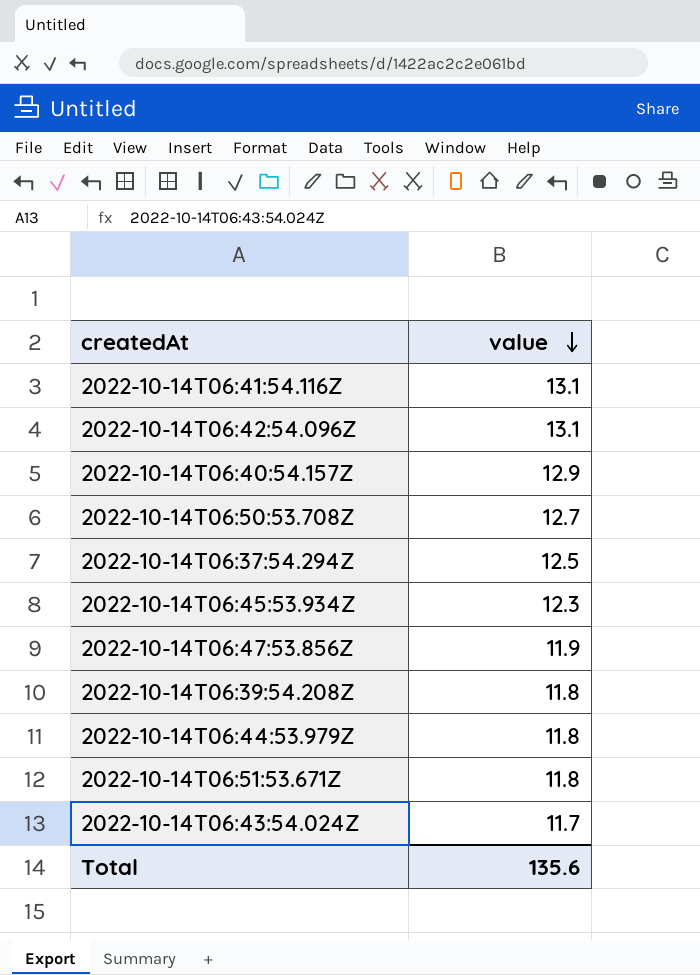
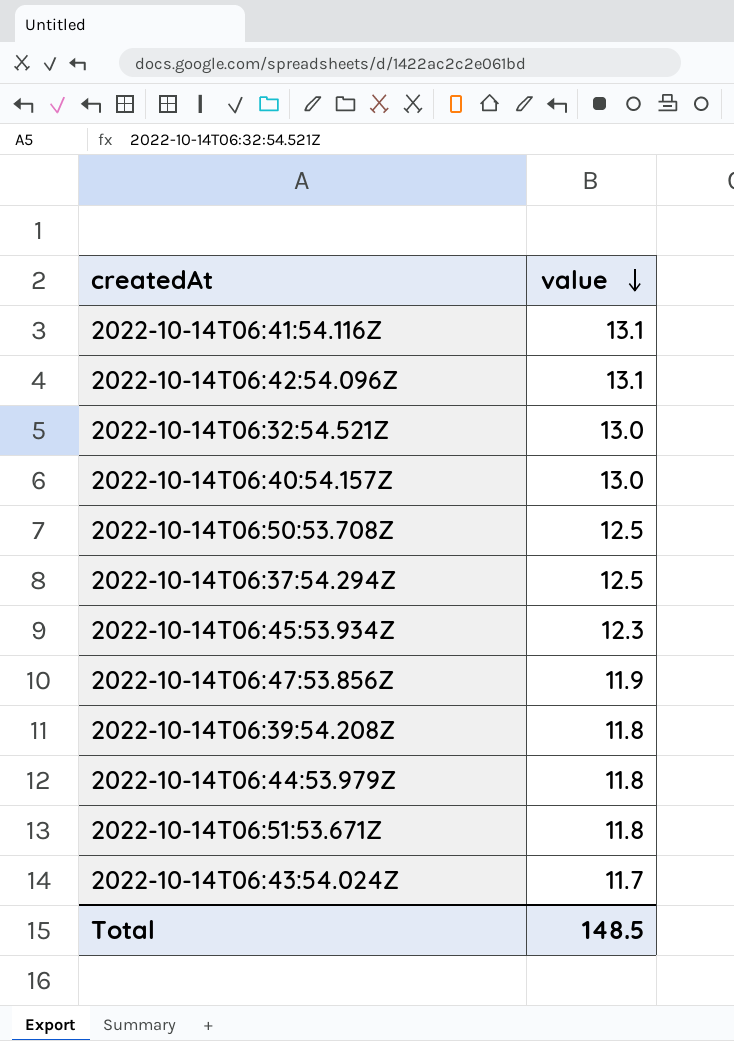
row 2022-10-14T06:32:54.521Z: none -> 13.0
2022-10-14T06:40:54.157Z | value: 12.9 -> 13.0
2022-10-14T06:50:53.708Z | value: 12.7 -> 12.5
Total | value: 135.6 -> 148.5

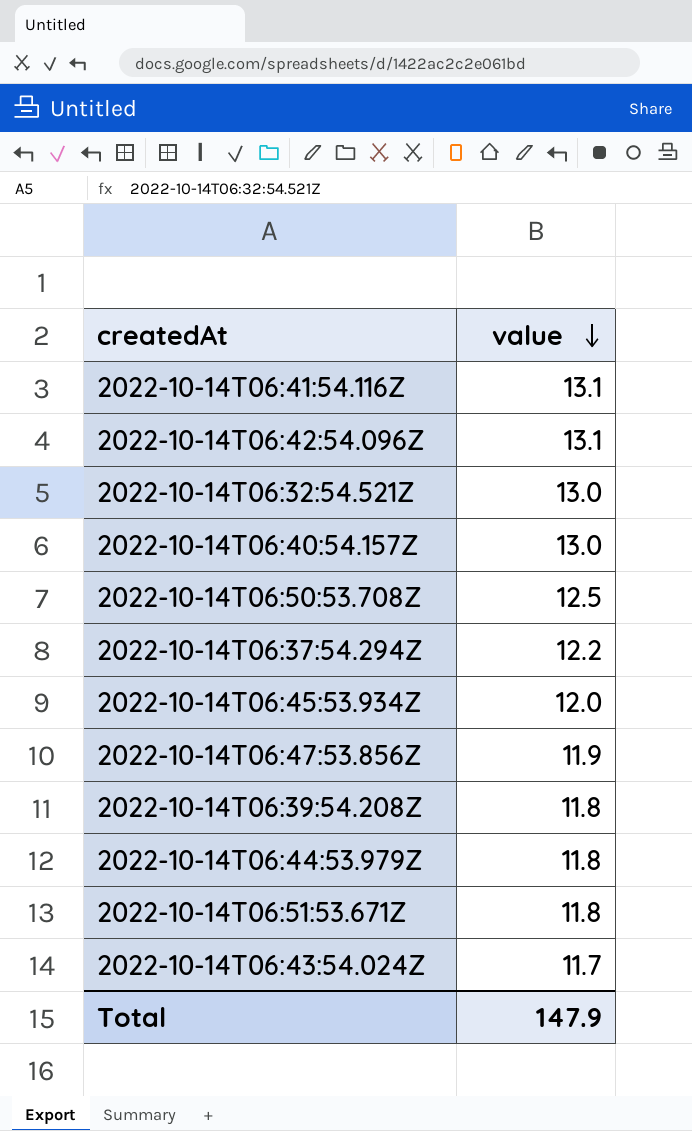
2022-10-14T06:37:54.294Z | value: 12.5 -> 12.2
2022-10-14T06:45:53.934Z | value: 12.3 -> 12.0
Total | value: 148.5 -> 147.9

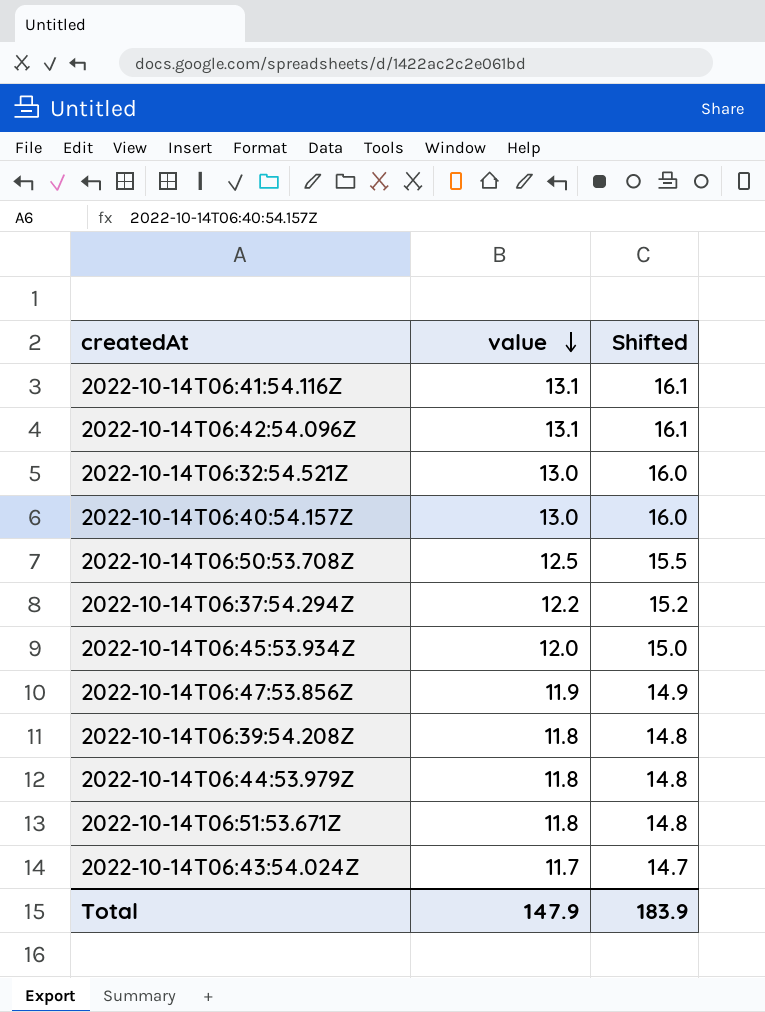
column Shifted | formula: none -> [value] + 3

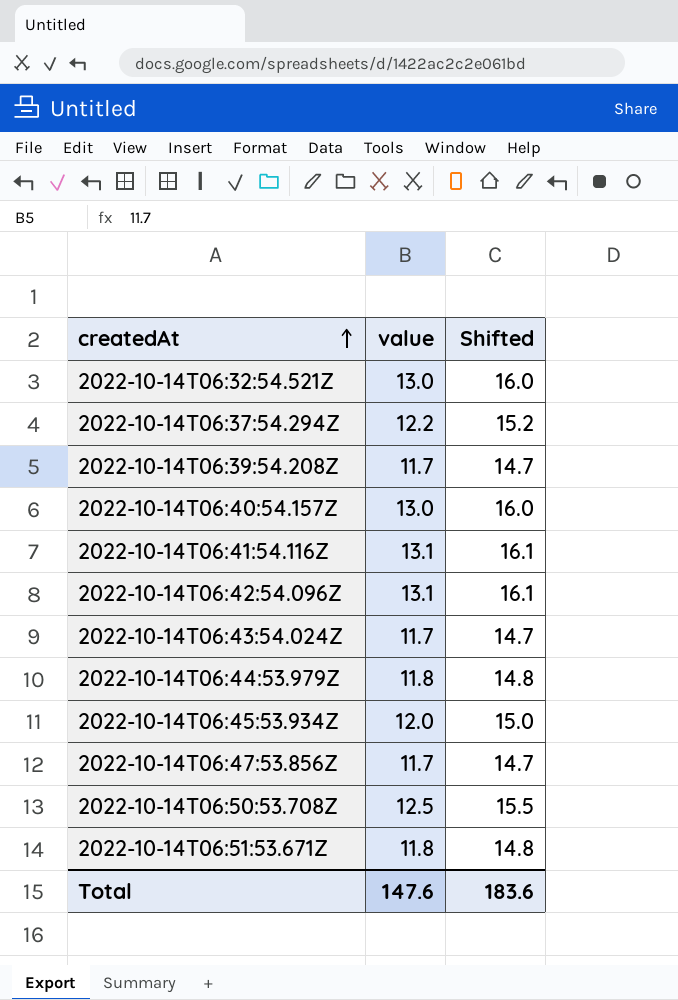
row order: value descending -> createdAt ascending
2022-10-14T06:39:54.208Z | value: 11.8 -> 11.7
2022-10-14T06:39:54.208Z | Shifted: 14.8 -> 14.7
2022-10-14T06:47:53.856Z | value: 11.9 -> 11.7
2022-10-14T06:47:53.856Z | Shifted: 14.9 -> 14.7
Total | value: 147.9 -> 147.6
Total | Shifted: 183.9 -> 183.6

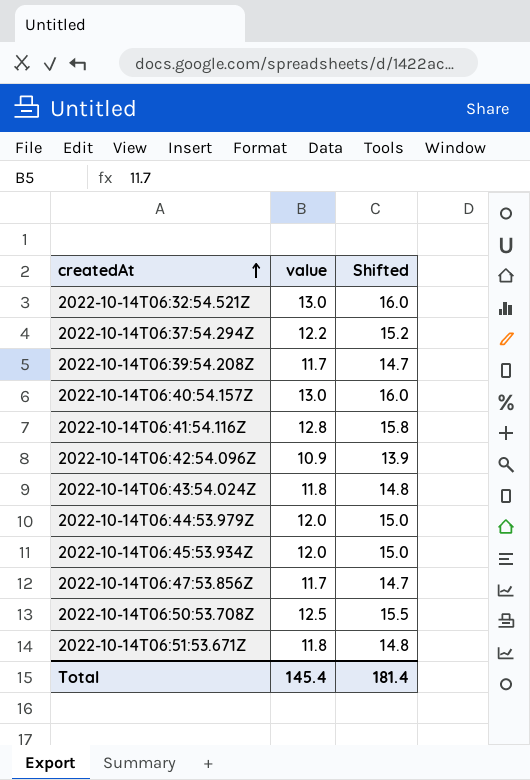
2022-10-14T06:41:54.116Z | value: 13.1 -> 12.8
2022-10-14T06:41:54.116Z | Shifted: 16.1 -> 15.8
2022-10-14T06:42:54.096Z | value: 13.1 -> 10.9
2022-10-14T06:42:54.096Z | Shifted: 16.1 -> 13.9
2022-10-14T06:43:54.024Z | value: 11.7 -> 11.8
2022-10-14T06:43:54.024Z | Shifted: 14.7 -> 14.8
2022-10-14T06:44:53.979Z | value: 11.8 -> 12.0
2022-10-14T06:44:53.979Z | Shifted: 14.8 -> 15.0
Total | value: 147.6 -> 145.4
Total | Shifted: 183.6 -> 181.4

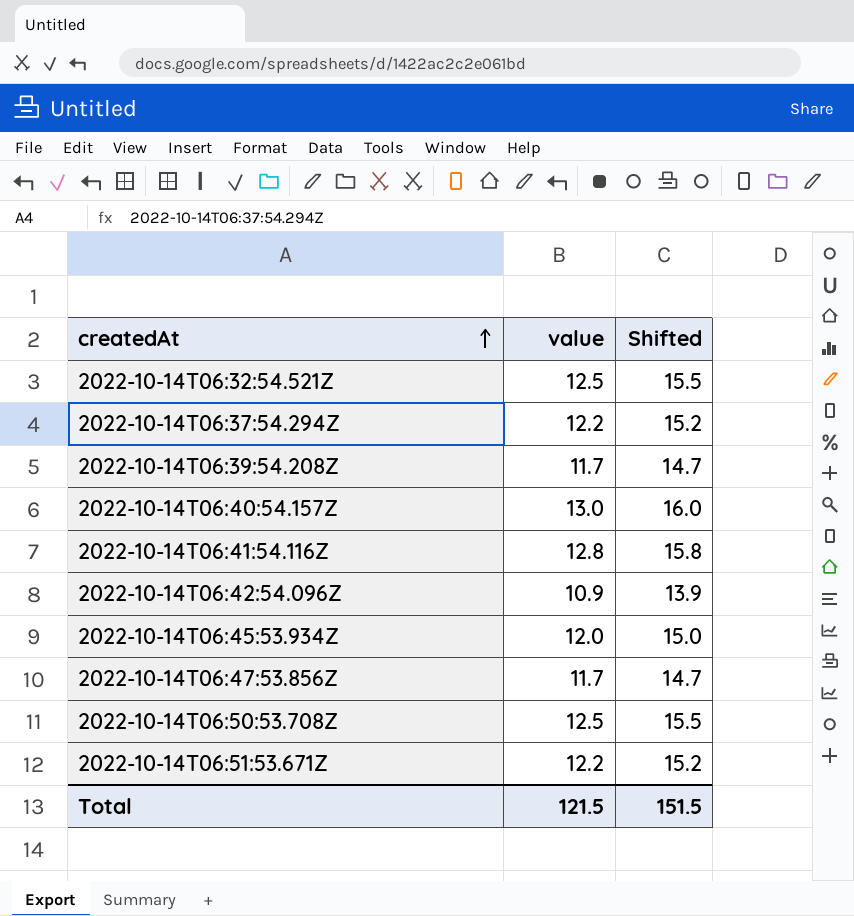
row 2022-10-14T06:43:54.024Z: 11.8 | 14.8 -> none
row 2022-10-14T06:44:53.979Z: 12.0 | 15.0 -> none
2022-10-14T06:32:54.521Z | value: 13.0 -> 12.5
2022-10-14T06:32:54.521Z | Shifted: 16.0 -> 15.5
2022-10-14T06:51:53.671Z | value: 11.8 -> 12.2
2022-10-14T06:51:53.671Z | Shifted: 14.8 -> 15.2
Total | value: 145.4 -> 121.5
Total | Shifted: 181.4 -> 151.5

